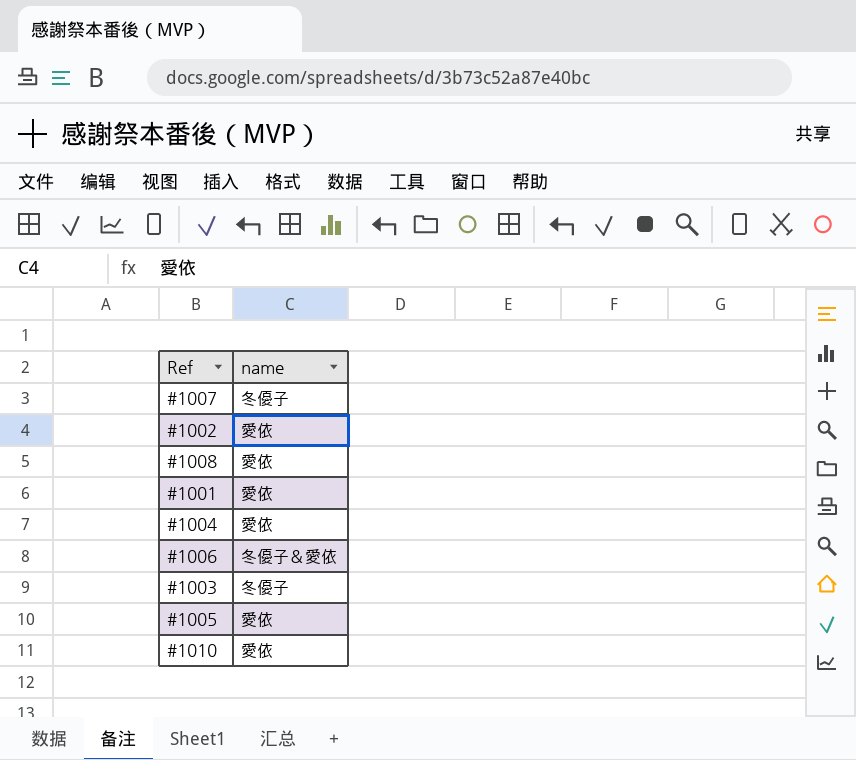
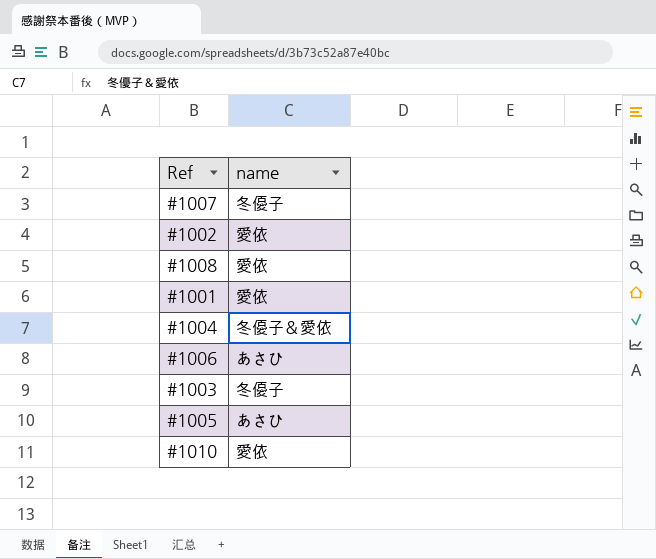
#1004 | name: 愛依 -> 冬優子＆愛依
#1006 | name: 冬優子＆愛依 -> あさひ
#1005 | name: 愛依 -> あさひ

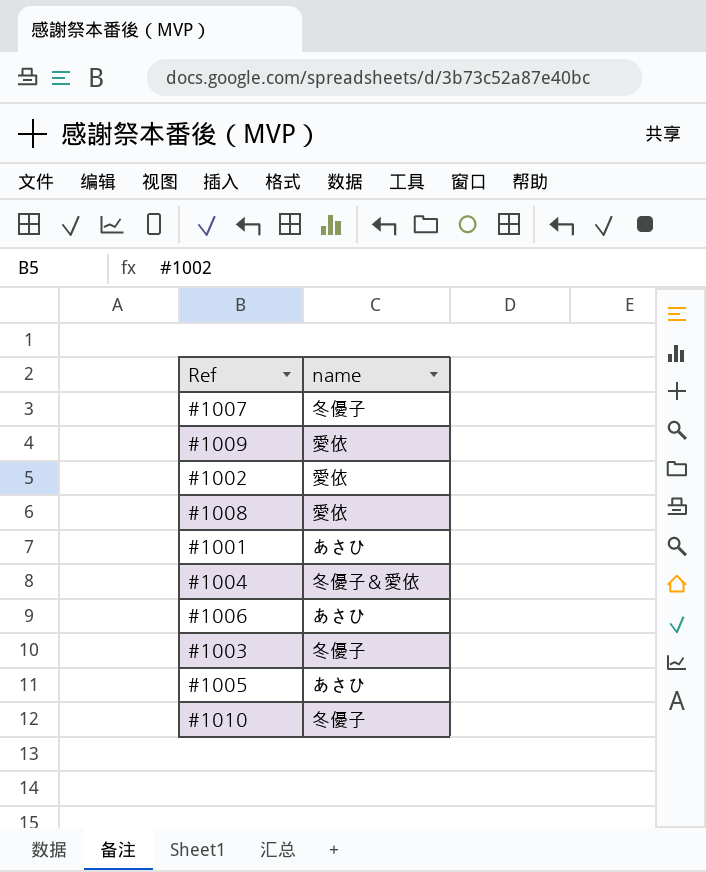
row #1009: none -> 愛依
#1001 | name: 愛依 -> あさひ
#1010 | name: 愛依 -> 冬優子

